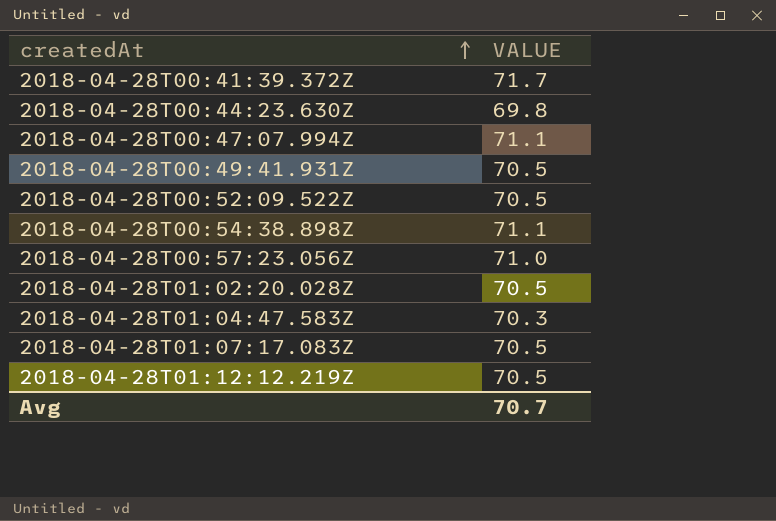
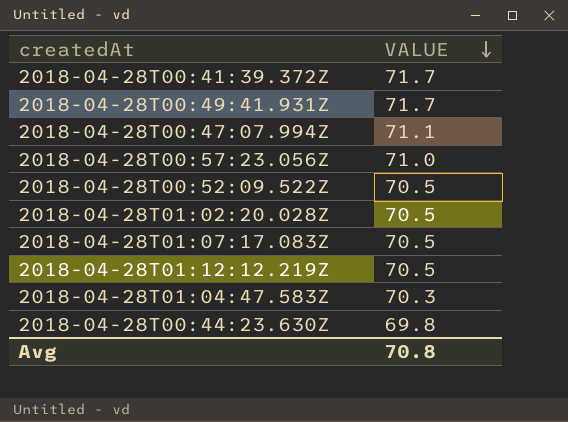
row order: createdAt ascending -> VALUE descending
row 2018-04-28T00:54:38.898Z: 71.1 -> none
2018-04-28T00:49:41.931Z | VALUE: 70.5 -> 71.7
Avg | VALUE: 70.7 -> 70.8

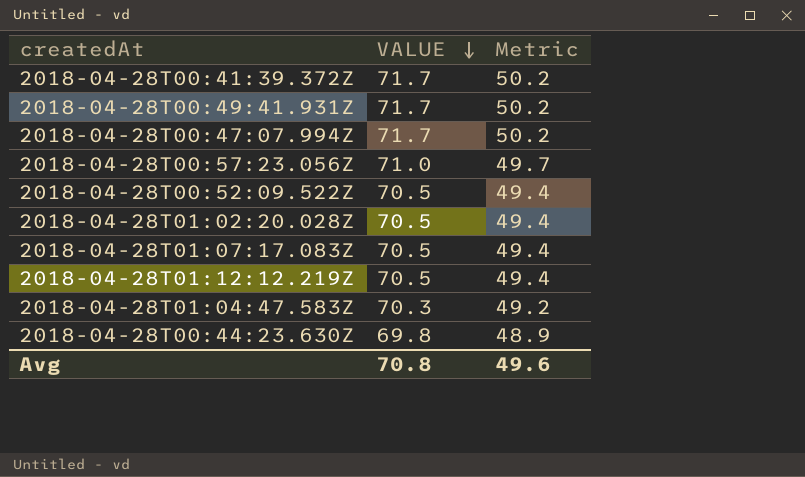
column Metric | formula: none -> [VALUE] * 0.7
2018-04-28T00:47:07.994Z | VALUE: 71.1 -> 71.7

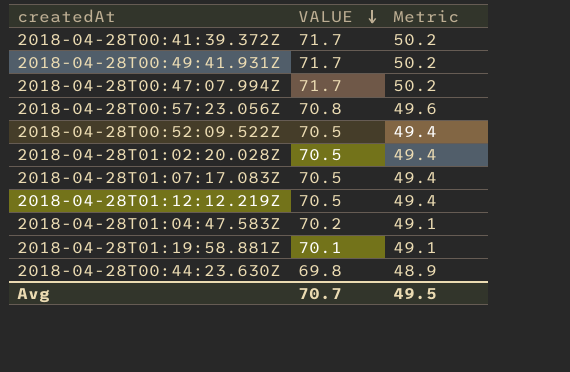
2018-04-28T00:57:23.056Z | VALUE: 71.0 -> 70.8
2018-04-28T00:57:23.056Z | Metric: 49.7 -> 49.6
2018-04-28T01:04:47.583Z | VALUE: 70.3 -> 70.2
2018-04-28T01:04:47.583Z | Metric: 49.2 -> 49.1
row 2018-04-28T01:19:58.881Z: none -> 70.1 | 49.1
Avg | VALUE: 70.8 -> 70.7
Avg | Metric: 49.6 -> 49.5

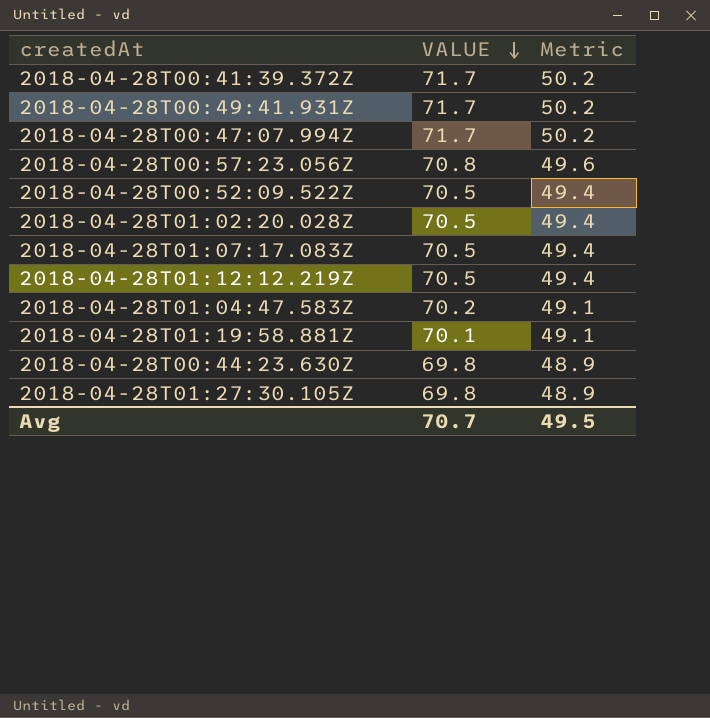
row 2018-04-28T01:27:30.105Z: none -> 69.8 | 48.9

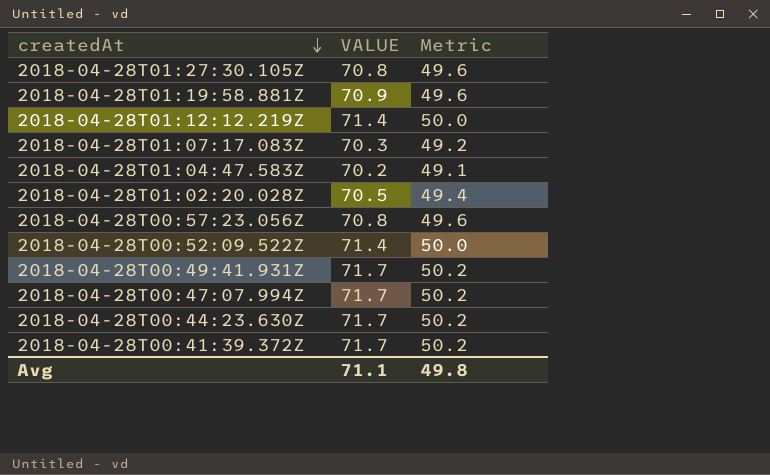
row order: VALUE descending -> createdAt descending
2018-04-28T01:27:30.105Z | VALUE: 69.8 -> 70.8
2018-04-28T01:27:30.105Z | Metric: 48.9 -> 49.6
2018-04-28T01:19:58.881Z | VALUE: 70.1 -> 70.9
2018-04-28T01:19:58.881Z | Metric: 49.1 -> 49.6
2018-04-28T01:12:12.219Z | VALUE: 70.5 -> 71.4
2018-04-28T01:12:12.219Z | Metric: 49.4 -> 50.0
2018-04-28T01:07:17.083Z | VALUE: 70.5 -> 70.3
2018-04-28T01:07:17.083Z | Metric: 49.4 -> 49.2
2018-04-28T00:52:09.522Z | VALUE: 70.5 -> 71.4
2018-04-28T00:52:09.522Z | Metric: 49.4 -> 50.0
2018-04-28T00:44:23.630Z | VALUE: 69.8 -> 71.7
2018-04-28T00:44:23.630Z | Metric: 48.9 -> 50.2
Avg | VALUE: 70.7 -> 71.1
Avg | Metric: 49.5 -> 49.8

